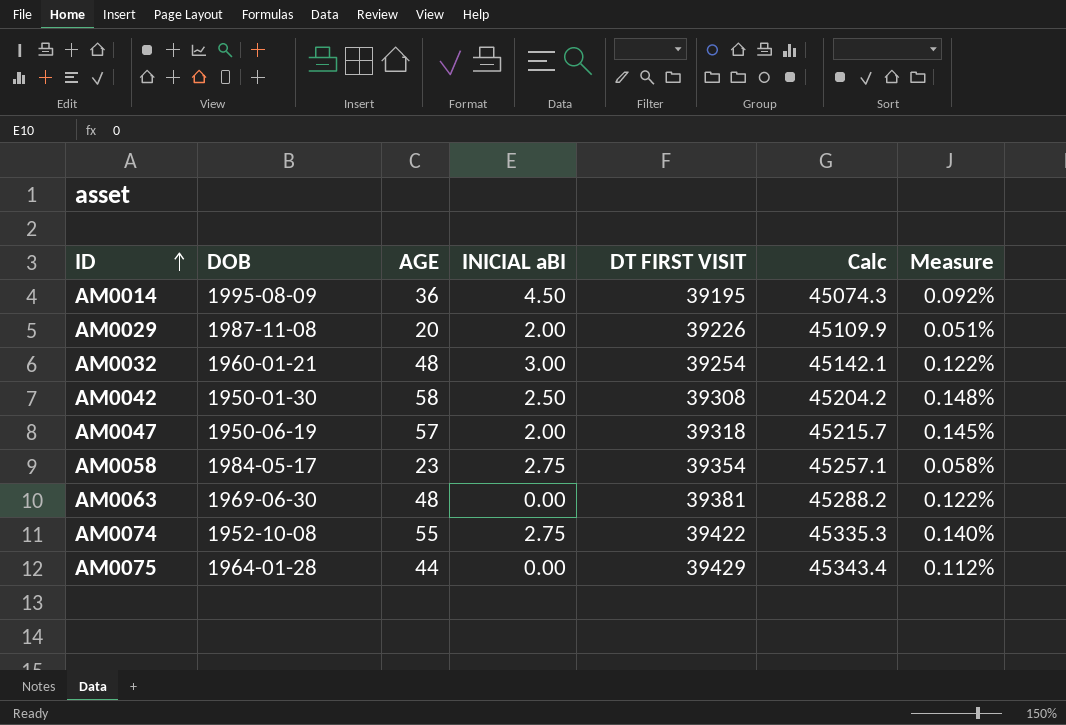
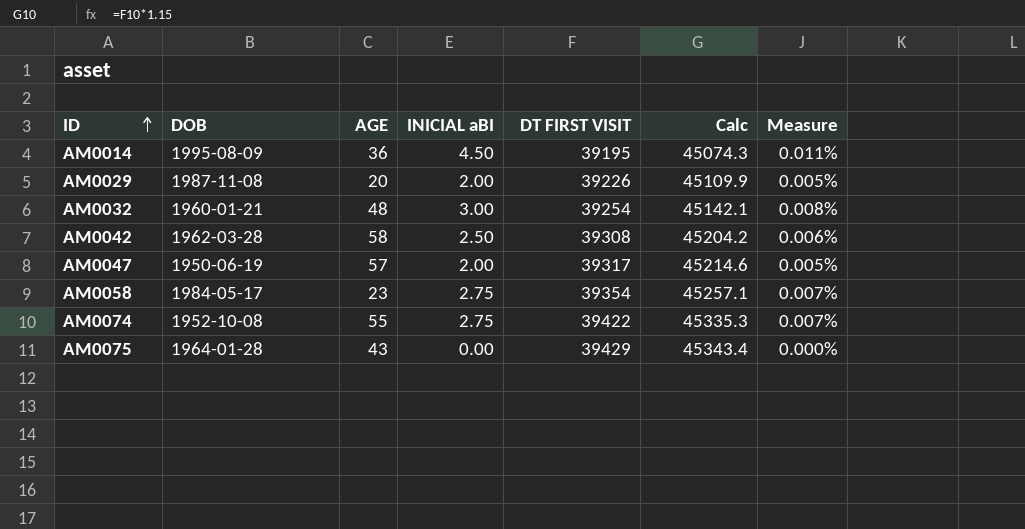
column Measure | formula: [AGE] / [DT FIRST VISIT] -> [INICIAL aBI] / [DT FIRST VISIT]
row AM0063: 1969-06-30 | 48 | 0.00 | 39381 | 45288.2 | 0.122% -> none
AM0042 | DOB: 1950-01-30 -> 1962-03-28
AM0047 | DT FIRST VISIT: 39318 -> 39317
AM0047 | Calc: 45215.7 -> 45214.6
AM0075 | AGE: 44 -> 43

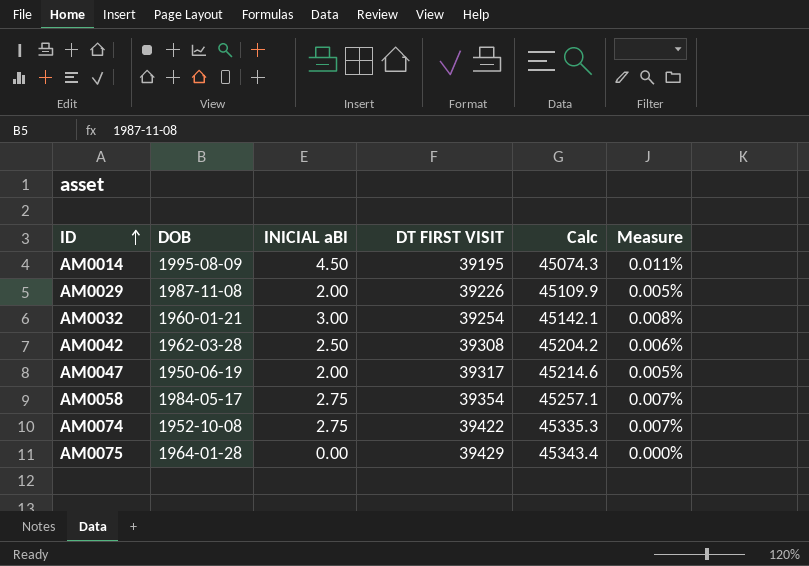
column AGE | position: 3 -> none

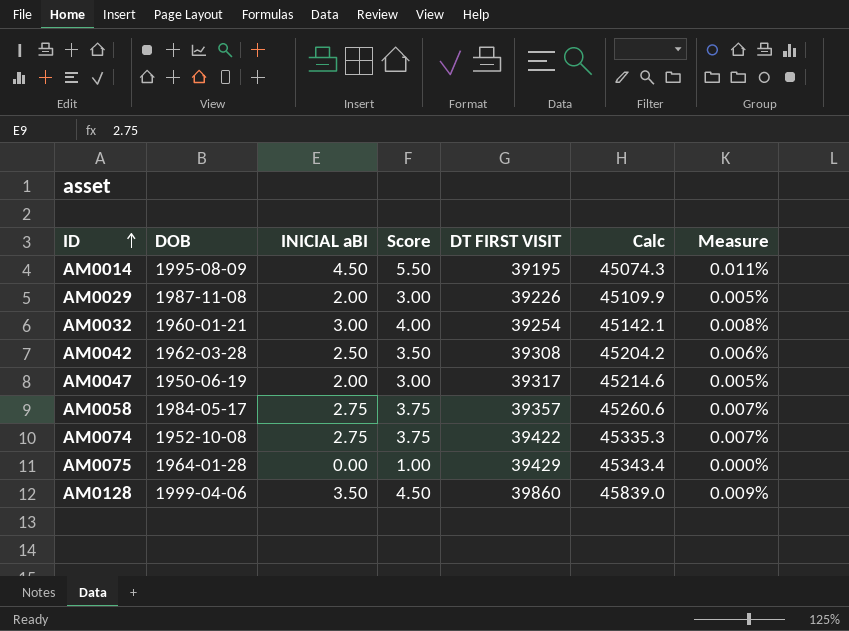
column Score | formula: none -> [INICIAL aBI] + 1
AM0058 | DT FIRST VISIT: 39354 -> 39357
AM0058 | Calc: 45257.1 -> 45260.6
row AM0128: none -> 1999-04-06 | 3.50 | 4.50 | 39860 | 45839.0 | 0.009%

